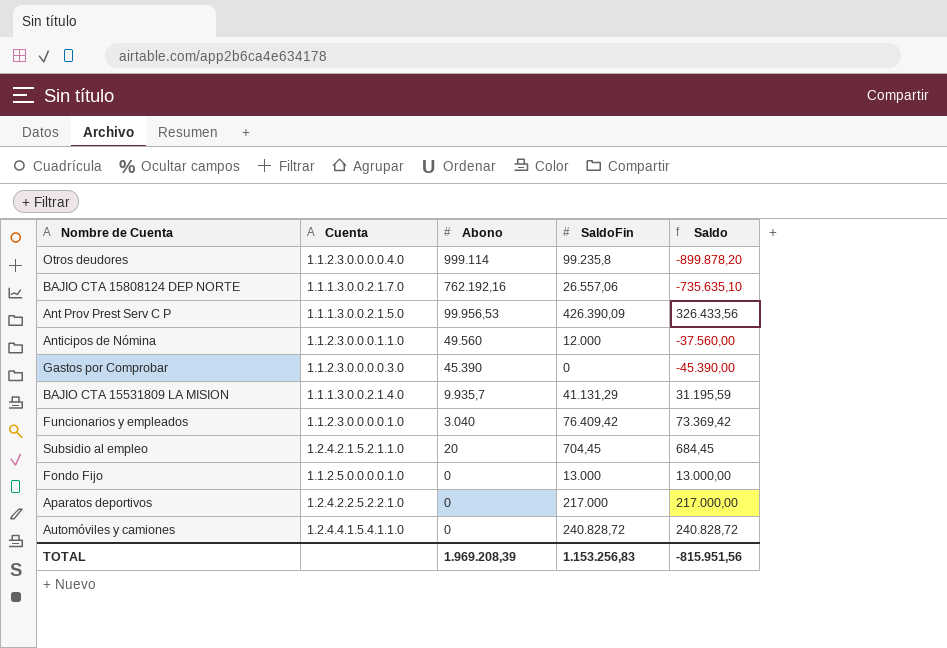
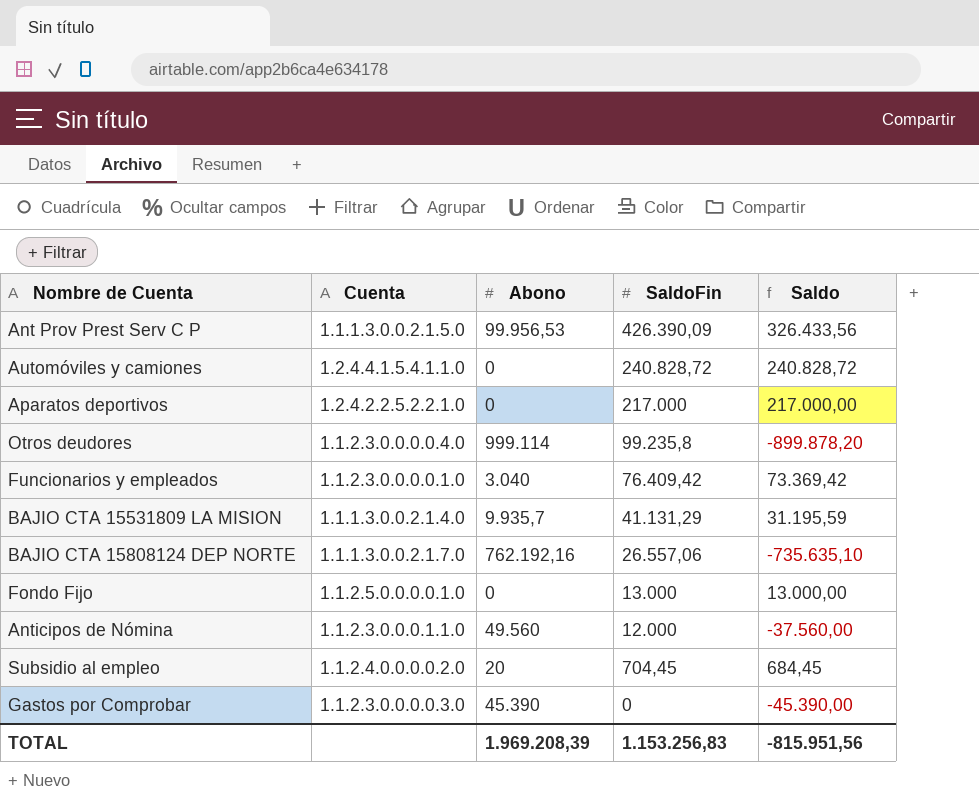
row order: Abono descending -> SaldoFin descending
Subsidio al empleo | Cuenta: 1.2.4.2.1.5.2.1.1.0 -> 1.1.2.4.0.0.0.0.2.0

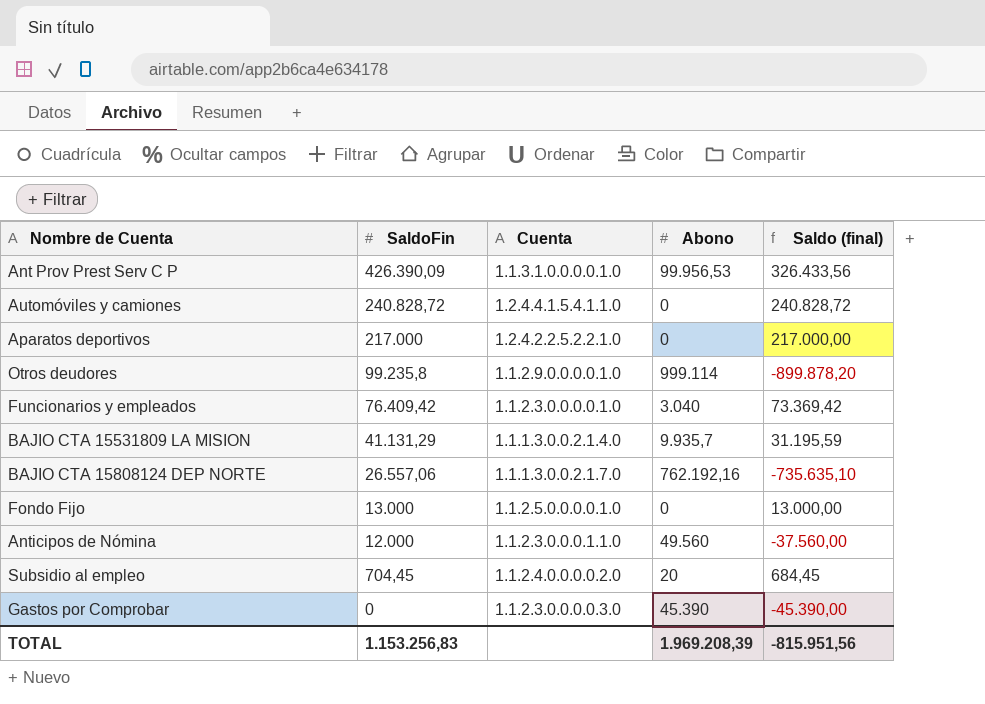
column SaldoFin | position: 4 -> 2
column name: Saldo -> Saldo (final)
Ant Prov Prest Serv C P | Cuenta: 1.1.1.3.0.0.2.1.5.0 -> 1.1.3.1.0.0.0.0.1.0
Otros deudores | Cuenta: 1.1.2.3.0.0.0.0.4.0 -> 1.1.2.9.0.0.0.0.1.0

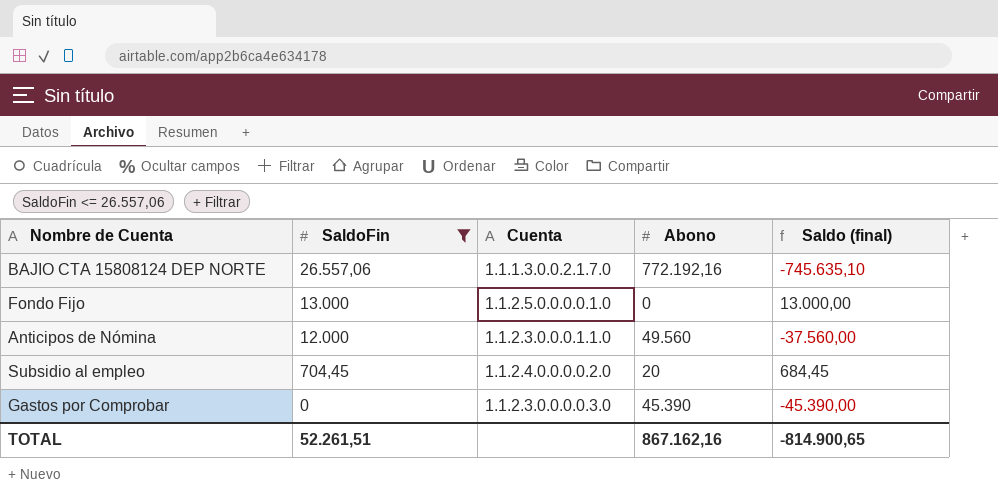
filter: none -> SaldoFin <= 26.557,06
BAJIO CTA 15808124 DEP NORTE | Abono: 762.192,16 -> 772.192,16
BAJIO CTA 15808124 DEP NORTE | Saldo (final): -735.635,10 -> -745.635,10
TOTAL | SaldoFin: 1.153.256,83 -> 52.261,51
TOTAL | Abono: 1.969.208,39 -> 867.162,16
TOTAL | Saldo (final): -815.951,56 -> -814.900,65

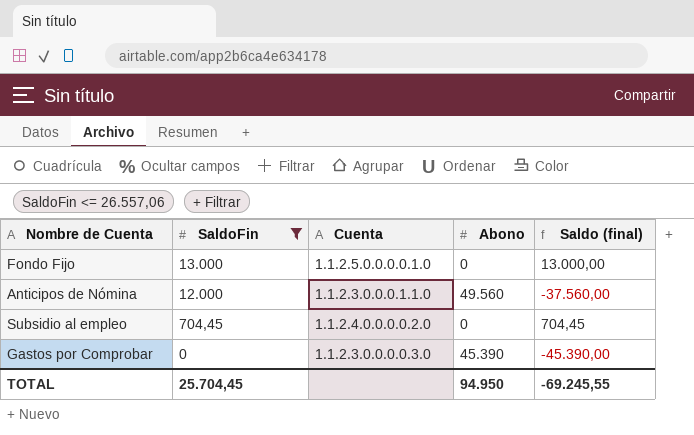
row BAJIO CTA 15808124 DEP NORTE: 26.557,06 | 1.1.1.3.0.0.2.1.7.0 | 772.192,16 | -745.635,10 -> none
Subsidio al empleo | Abono: 20 -> 0
Subsidio al empleo | Saldo (final): 684,45 -> 704,45
TOTAL | SaldoFin: 52.261,51 -> 25.704,45
TOTAL | Abono: 867.162,16 -> 94.950
TOTAL | Saldo (final): -814.900,65 -> -69.245,55

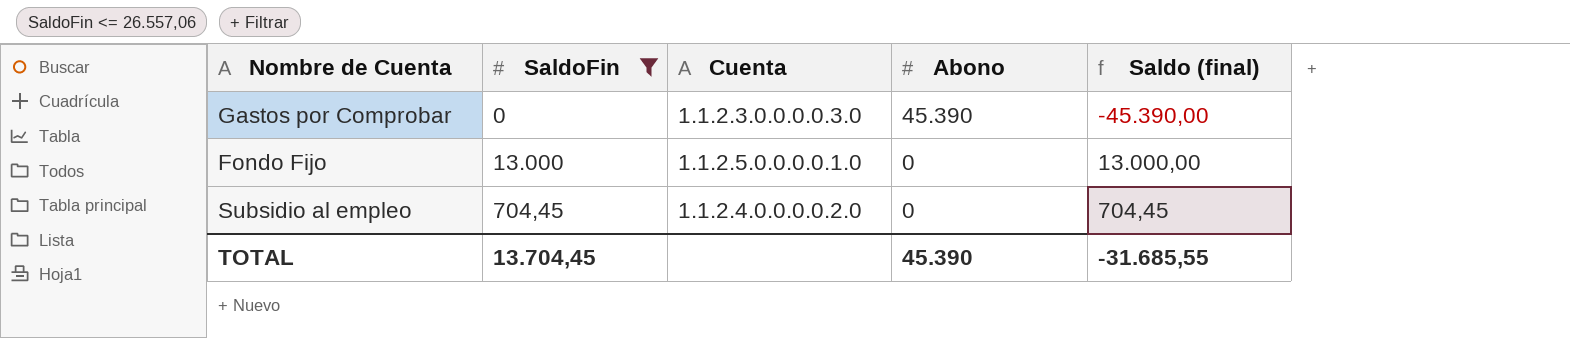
row order: SaldoFin descending -> Abono descending
row Anticipos de Nómina: 12.000 | 1.1.2.3.0.0.0.1.1.0 | 49.560 | -37.560,00 -> none
TOTAL | SaldoFin: 25.704,45 -> 13.704,45
TOTAL | Abono: 94.950 -> 45.390
TOTAL | Saldo (final): -69.245,55 -> -31.685,55

